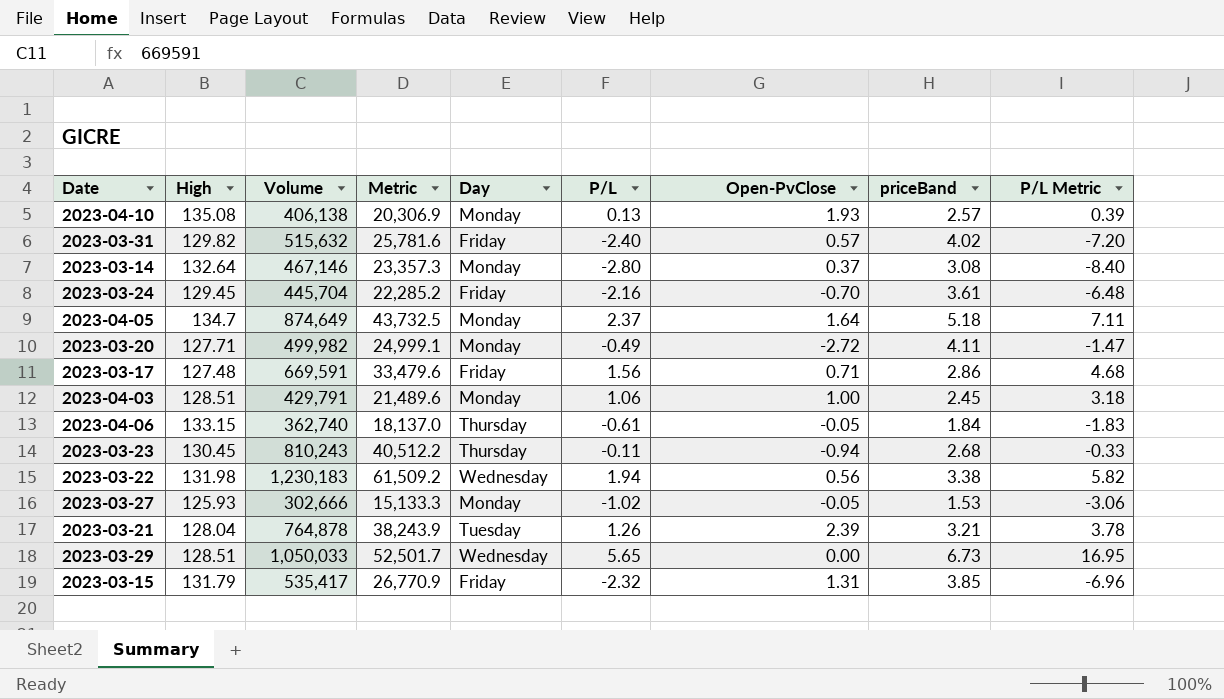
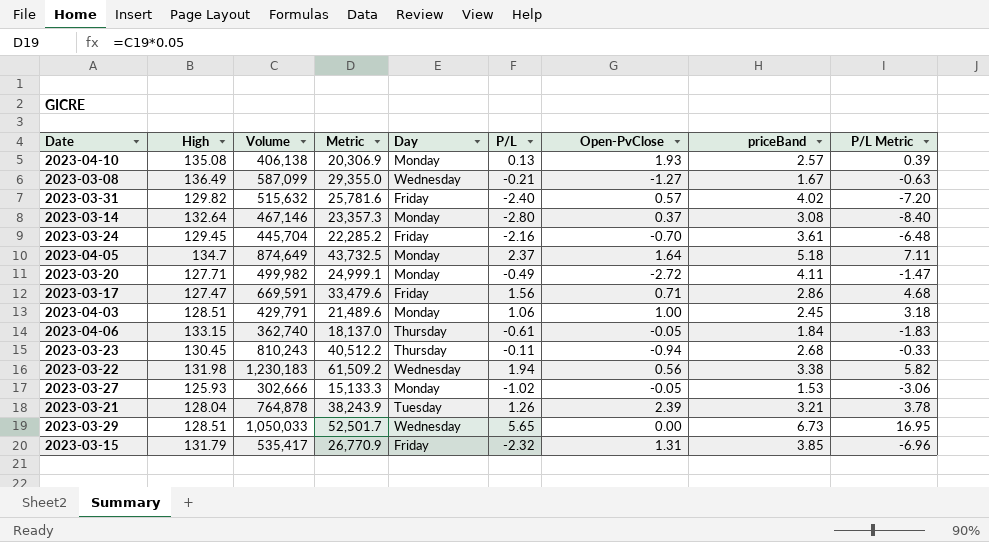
row 2023-03-08: none -> 136.49 | 587,099 | 29,355.0 | Wednesday | -0.21 | -1.27 | 1.67 | -0.63
2023-03-17 | High: 127.48 -> 127.47

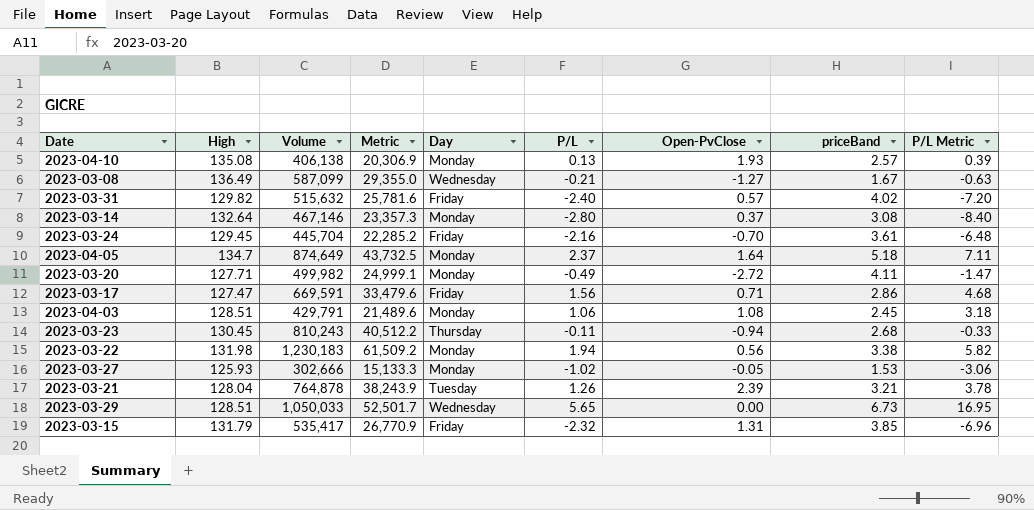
row 2023-04-06: 133.15 | 362,740 | 18,137.0 | Thursday | -0.61 | -0.05 | 1.84 | -1.83 -> none
2023-04-03 | Open-PvClose: 1.00 -> 1.08
2023-03-22 | Day: Wednesday -> Monday

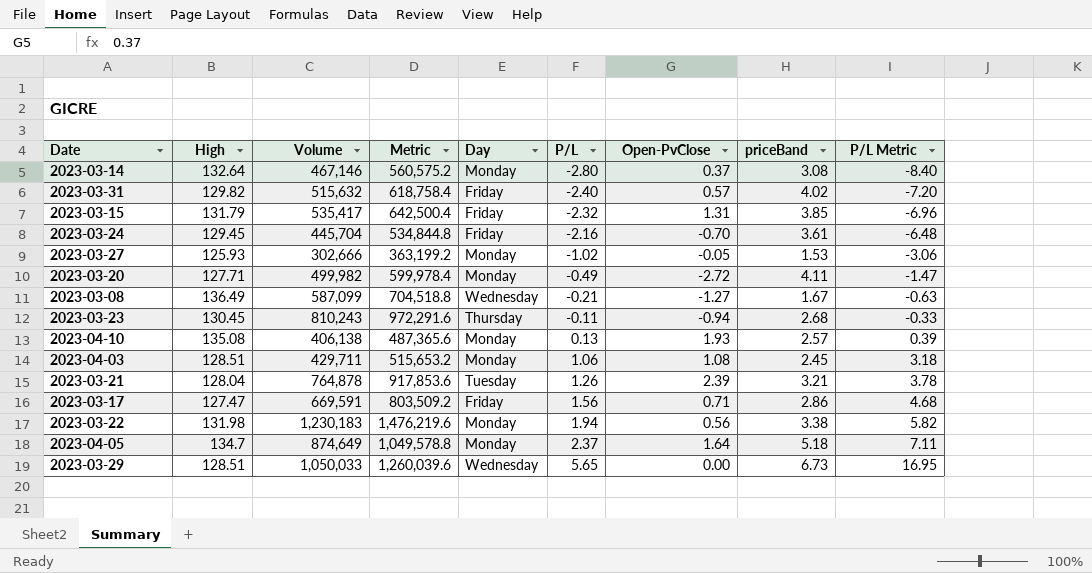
row order: none -> P/L ascending
column Metric | formula: [Volume] * 0.05 -> [Volume] * 1.2
2023-04-03 | Volume: 429,791 -> 429,711

